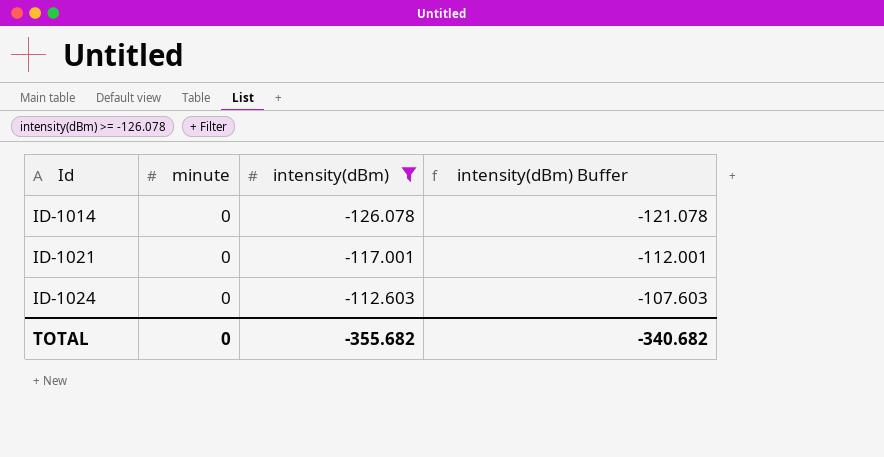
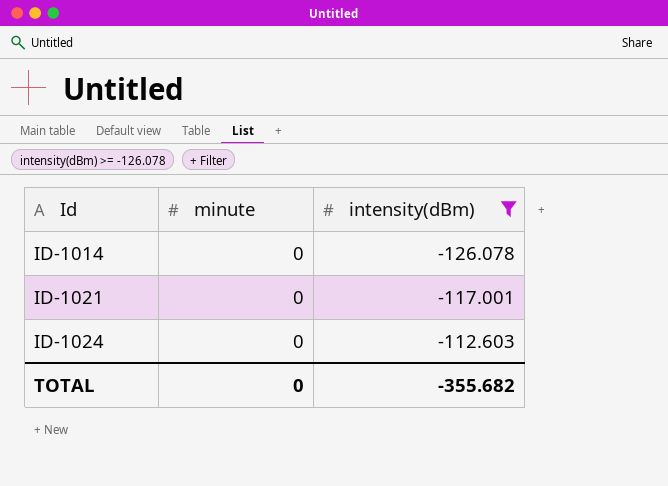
column intensity(dBm) Buffer | formula: [intensity(dBm)] + 5 -> none

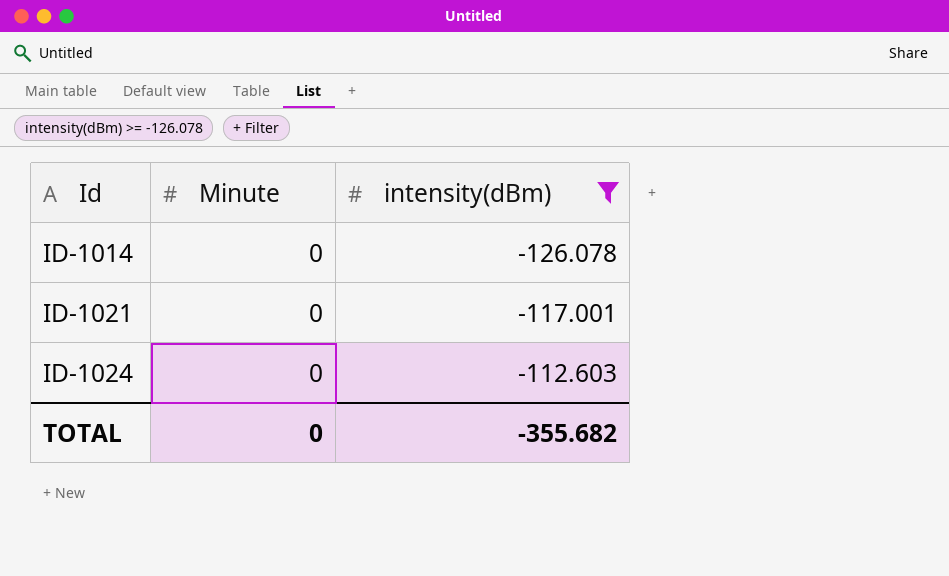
column name: minute -> Minute

